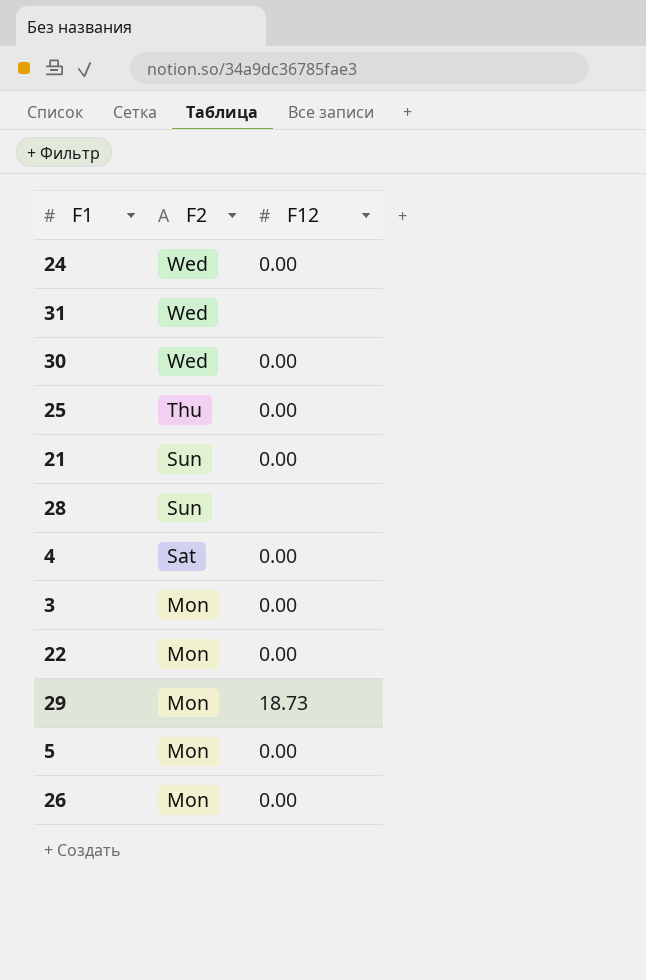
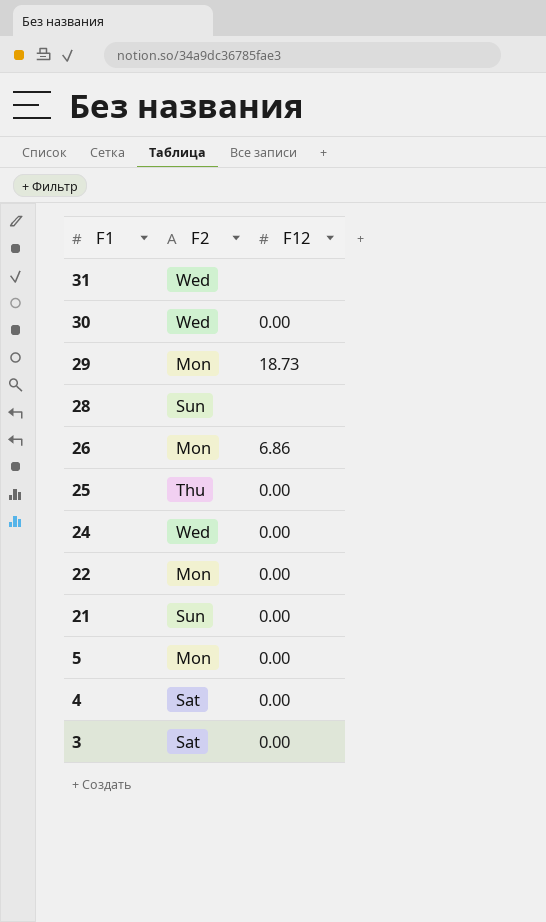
row order: F2 descending -> F1 descending
26 | F12: 0.00 -> 6.86
3 | F2: Mon -> Sat

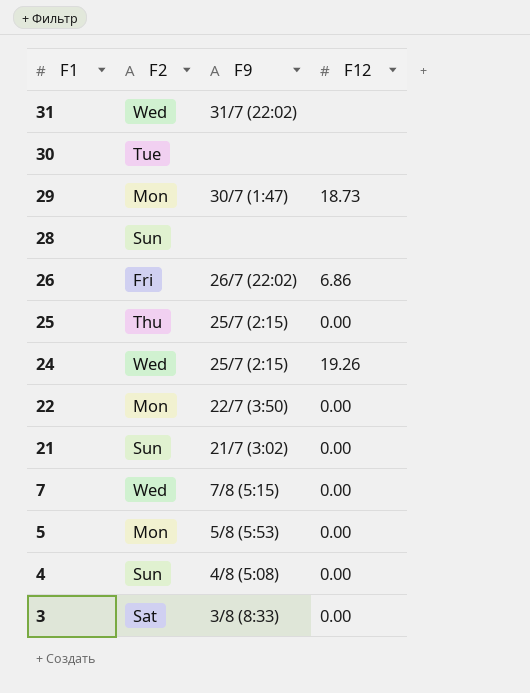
column F9 | position: none -> 3
30 | F2: Wed -> Tue
30 | F12: 0.00 -> none
26 | F2: Mon -> Fri
24 | F12: 0.00 -> 19.26
row 7: none -> Wed | 7/8 (5:15) | 0.00
4 | F2: Sat -> Sun

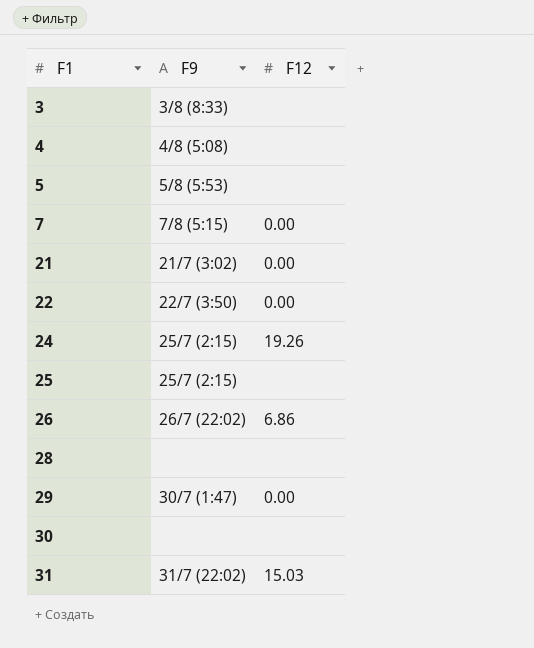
row order: F1 descending -> F1 ascending
column F2 | position: 2 -> none
3 | F12: 0.00 -> none
4 | F12: 0.00 -> none
5 | F12: 0.00 -> none
25 | F12: 0.00 -> none
29 | F12: 18.73 -> 0.00
31 | F12: none -> 15.03

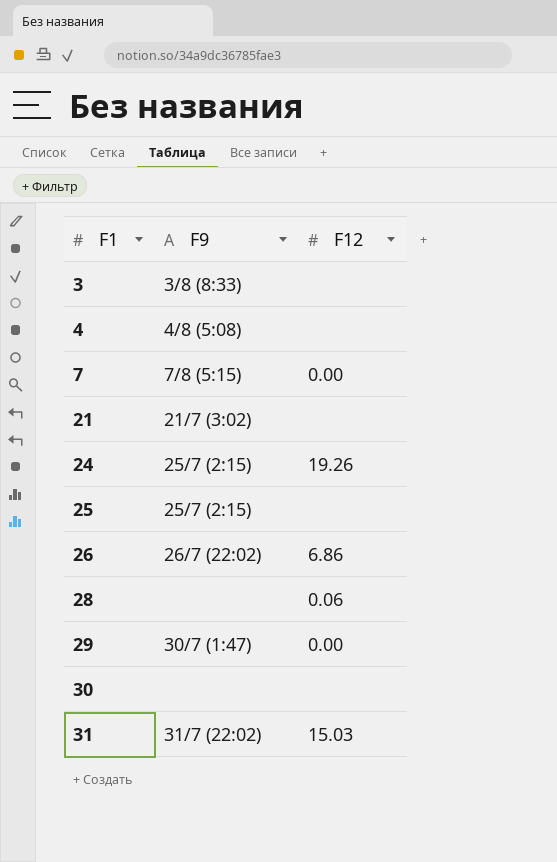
row 5: 5/8 (5:53) | none -> none
row 22: 22/7 (3:50) | 0.00 -> none
21 | F12: 0.00 -> none
28 | F12: none -> 0.06

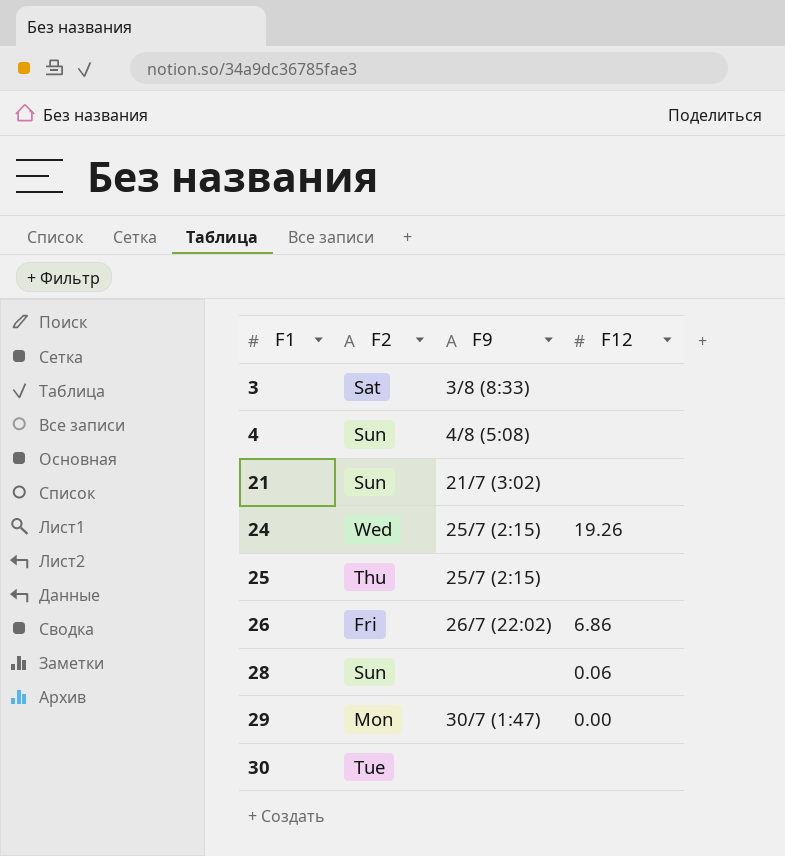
column F2 | position: none -> 2
row 7: 7/8 (5:15) | 0.00 -> none
row 31: 31/7 (22:02) | 15.03 -> none

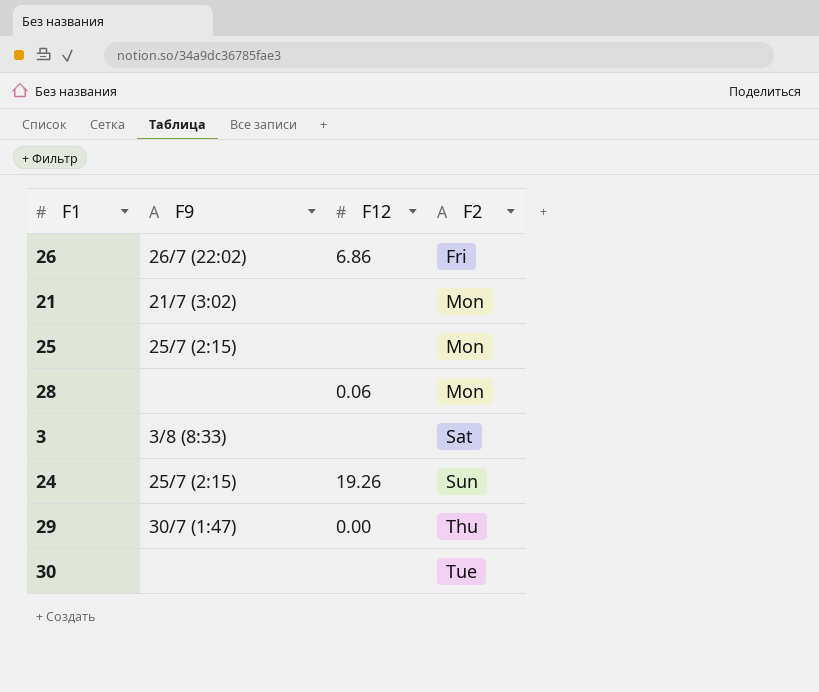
row order: F1 ascending -> F2 ascending
column F2 | position: 2 -> 4
row 4: Sun | 4/8 (5:08) | none -> none
21 | F2: Sun -> Mon
25 | F2: Thu -> Mon
28 | F2: Sun -> Mon
24 | F2: Wed -> Sun
29 | F2: Mon -> Thu

